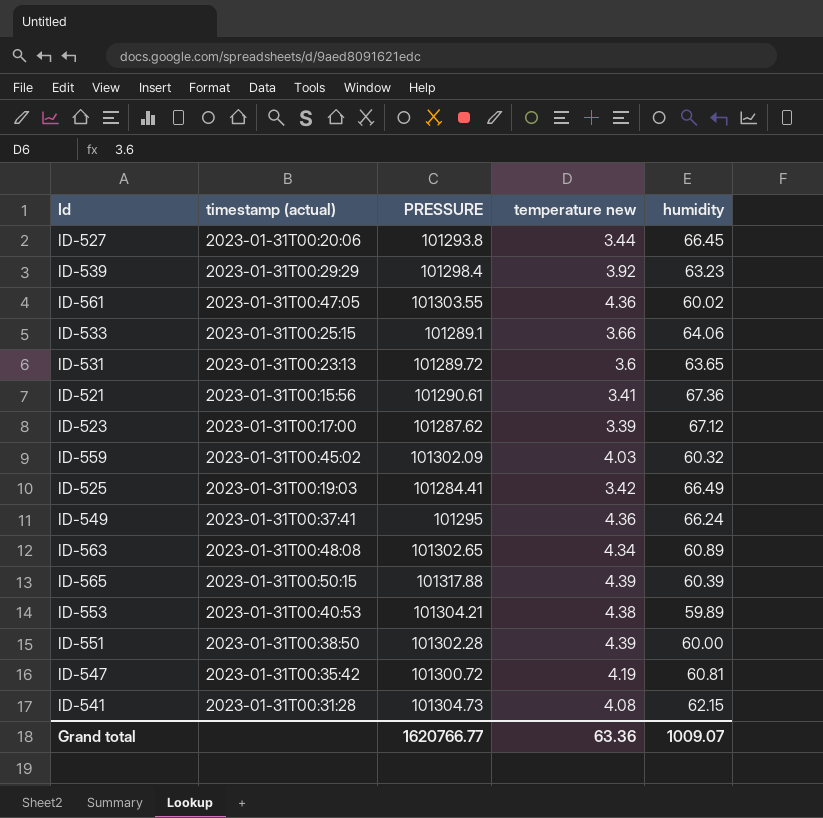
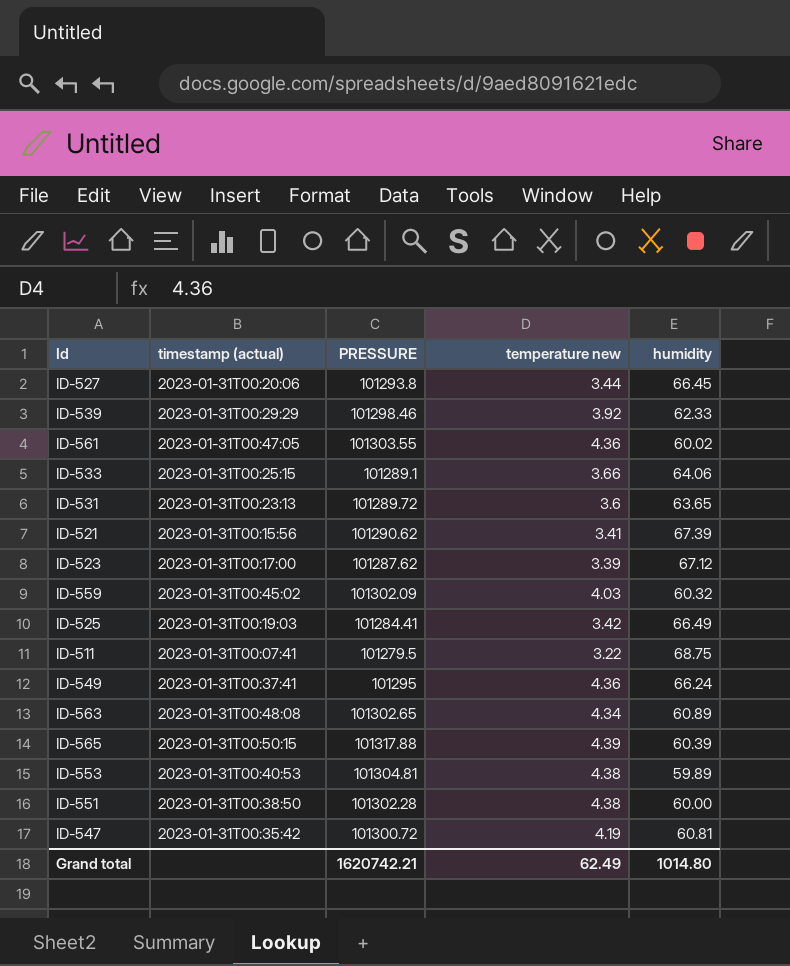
row ID-541: 2023-01-31T00:31:28 | 101304.73 | 4.08 | 62.15 -> none
ID-539 | PRESSURE: 101298.4 -> 101298.46
ID-539 | humidity: 63.23 -> 62.33
ID-521 | PRESSURE: 101290.61 -> 101290.62
ID-521 | humidity: 67.36 -> 67.39
row ID-511: none -> 2023-01-31T00:07:41 | 101279.5 | 3.22 | 68.75
ID-553 | PRESSURE: 101304.21 -> 101304.81
ID-551 | temperature new: 4.39 -> 4.38
Grand total | PRESSURE: 1620766.77 -> 1620742.21
Grand total | temperature new: 63.36 -> 62.49
Grand total | humidity: 1009.07 -> 1014.80

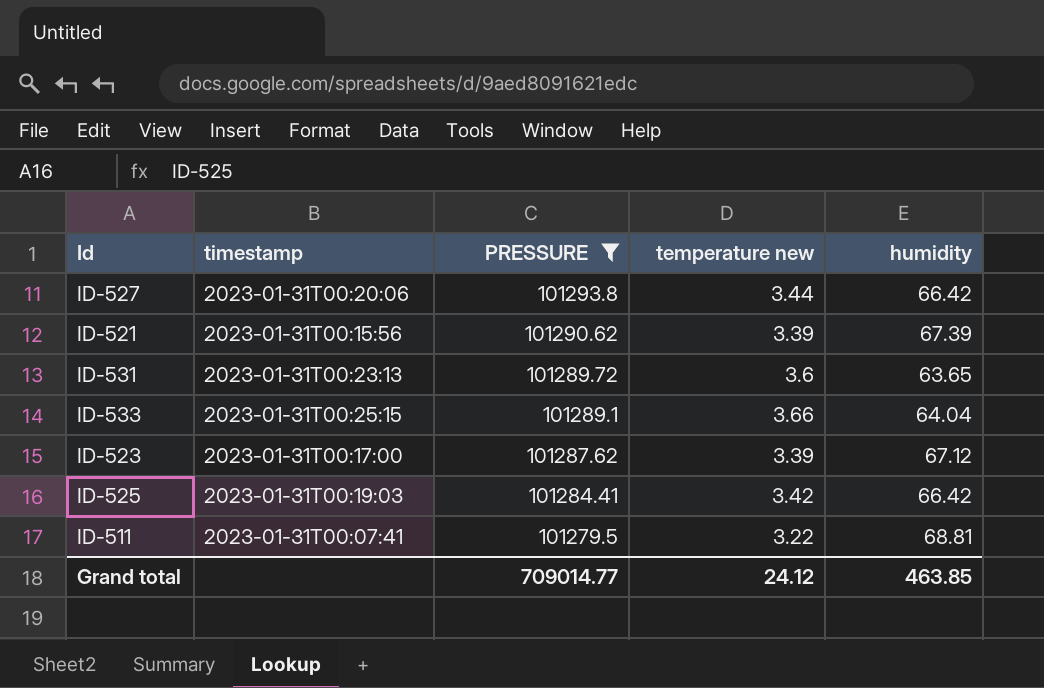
filter: none -> PRESSURE <= 101293.8
row order: none -> PRESSURE descending
column name: timestamp (actual) -> timestamp
ID-527 | humidity: 66.45 -> 66.42
ID-521 | temperature new: 3.41 -> 3.39
ID-533 | humidity: 64.06 -> 64.04
ID-525 | humidity: 66.49 -> 66.42
ID-511 | humidity: 68.75 -> 68.81
Grand total | PRESSURE: 1620742.21 -> 709014.77
Grand total | temperature new: 62.49 -> 24.12
Grand total | humidity: 1014.80 -> 463.85

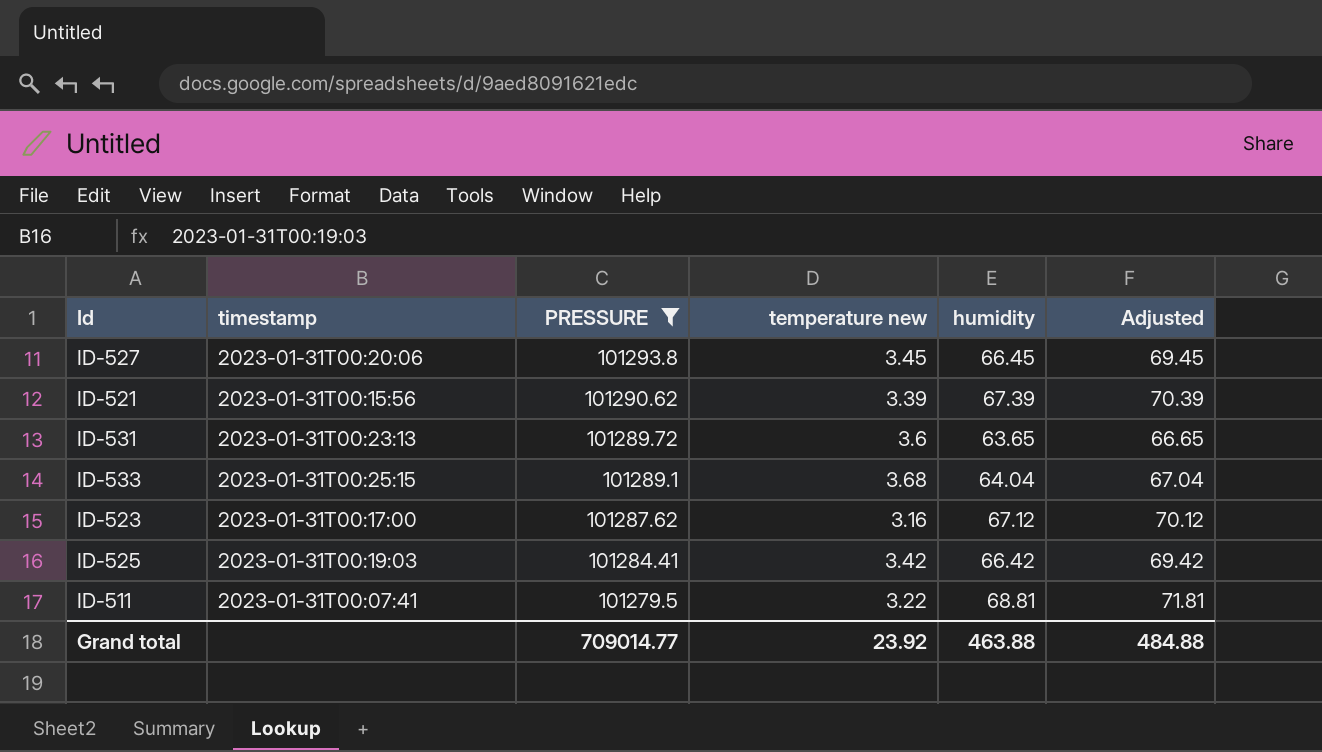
column Adjusted | formula: none -> [humidity] + 3
ID-527 | temperature new: 3.44 -> 3.45
ID-527 | humidity: 66.42 -> 66.45
ID-533 | temperature new: 3.66 -> 3.68
ID-523 | temperature new: 3.39 -> 3.16
Grand total | temperature new: 24.12 -> 23.92
Grand total | humidity: 463.85 -> 463.88

